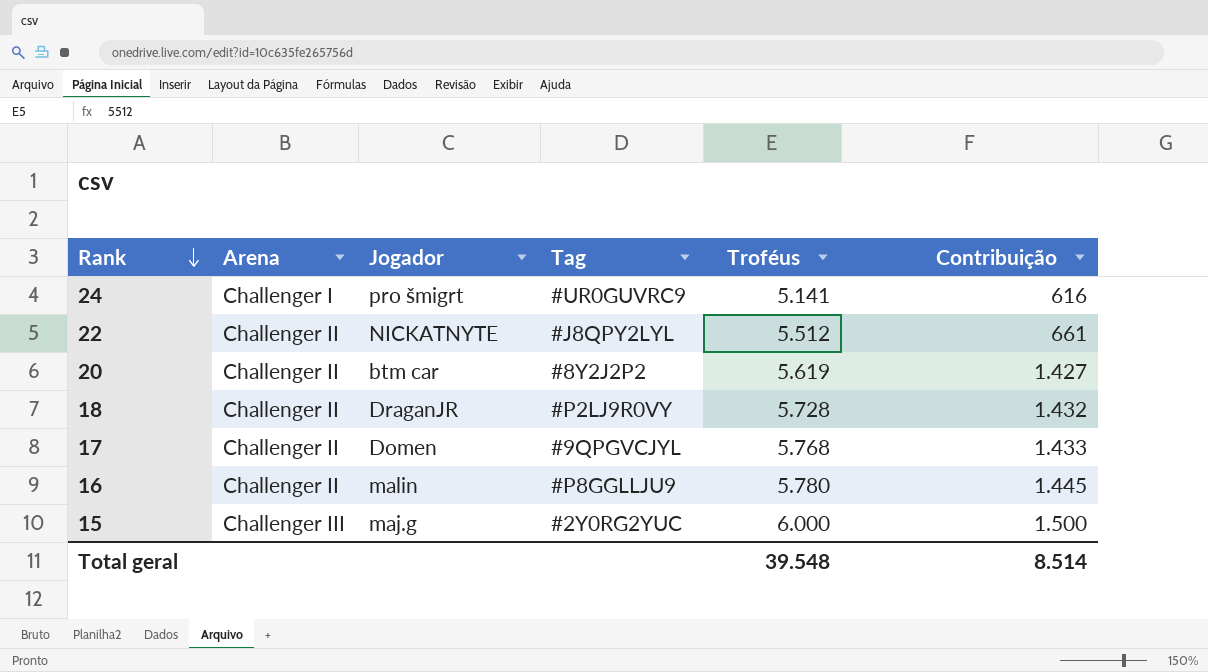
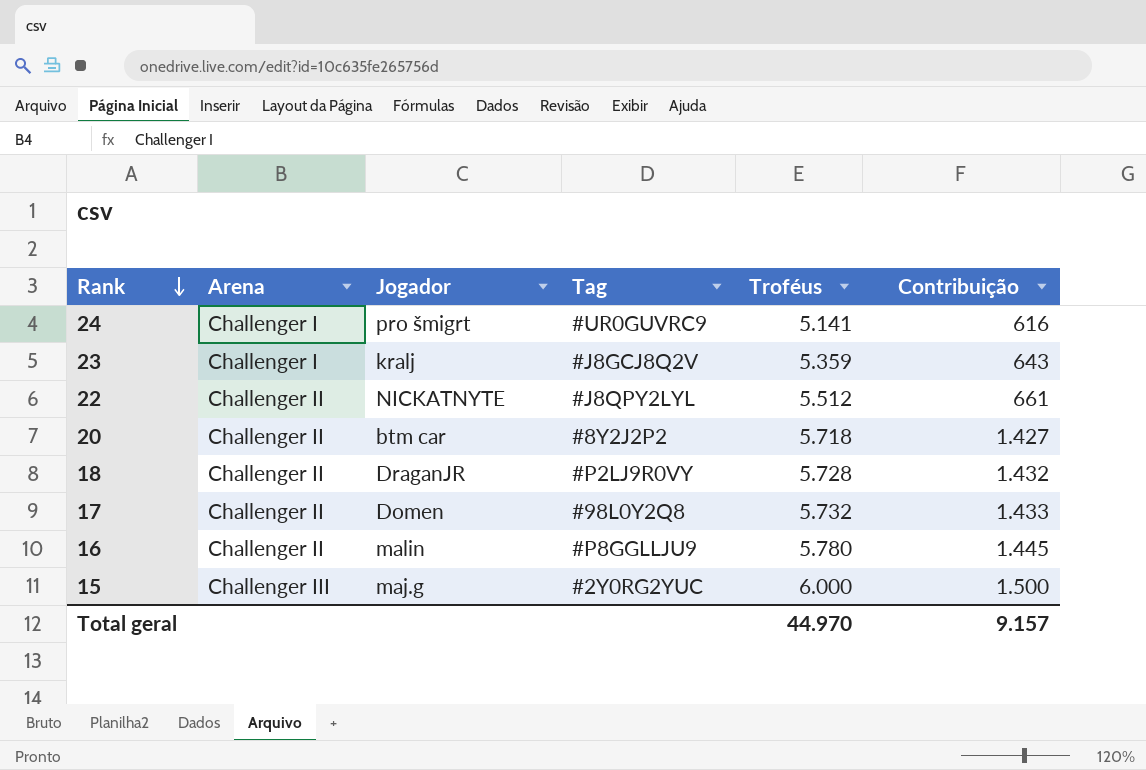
row 23: none -> Challenger I | kralj | #J8GCJ8Q2V | 5.359 | 643
20 | Troféus: 5.619 -> 5.718
17 | Tag: #9QPGVCJYL -> #98L0Y2Q8
17 | Troféus: 5.768 -> 5.732
Total geral | Troféus: 39.548 -> 44.970
Total geral | Contribuição: 8.514 -> 9.157

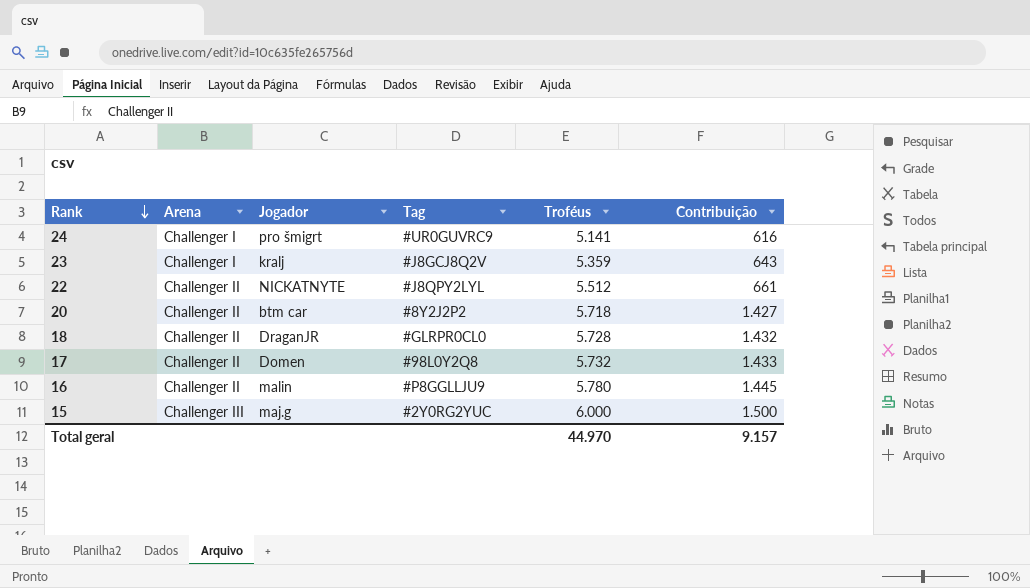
18 | Tag: #P2LJ9R0VY -> #GLRPR0CL0

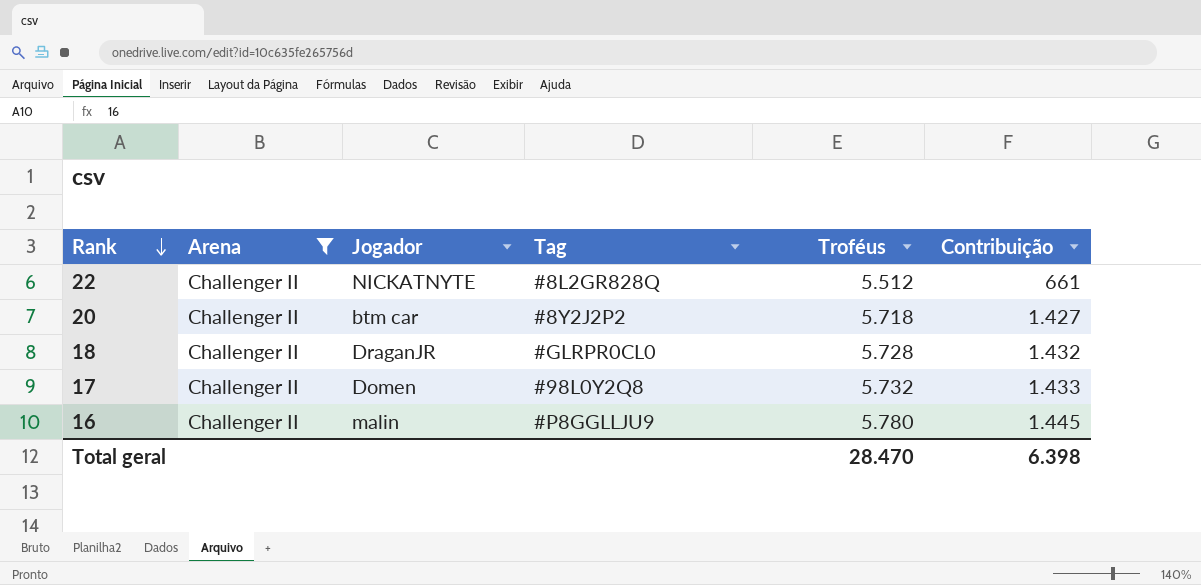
filter: none -> Arena = Challenger II
22 | Tag: #J8QPY2LYL -> #8L2GR828Q
Total geral | Troféus: 44.970 -> 28.470
Total geral | Contribuição: 9.157 -> 6.398

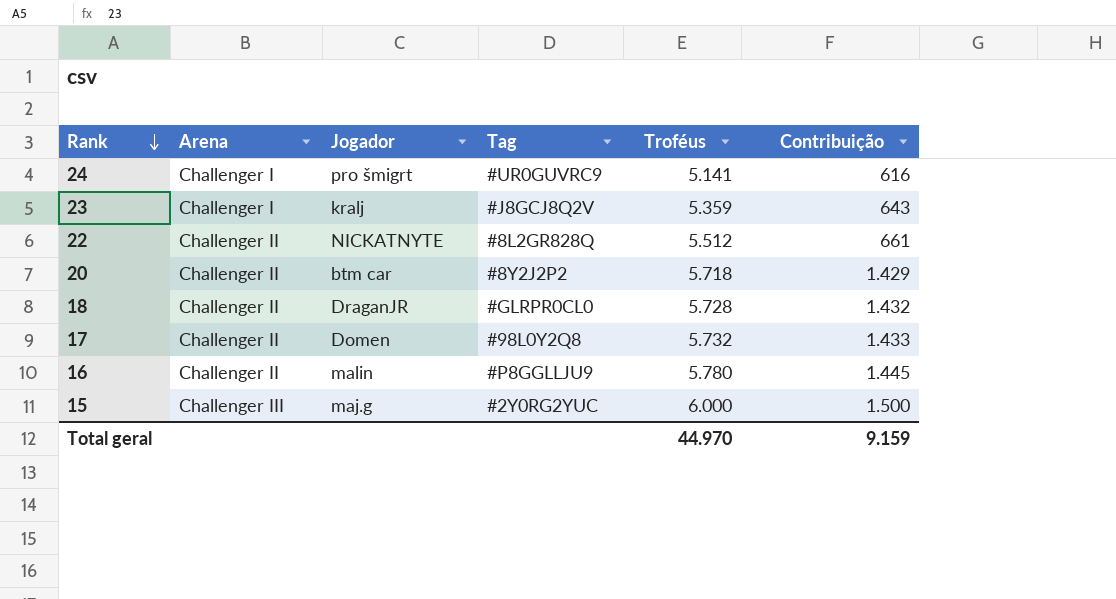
filter: Arena = Challenger II -> none
20 | Contribuição: 1.427 -> 1.429
Total geral | Troféus: 28.470 -> 44.970
Total geral | Contribuição: 6.398 -> 9.159

